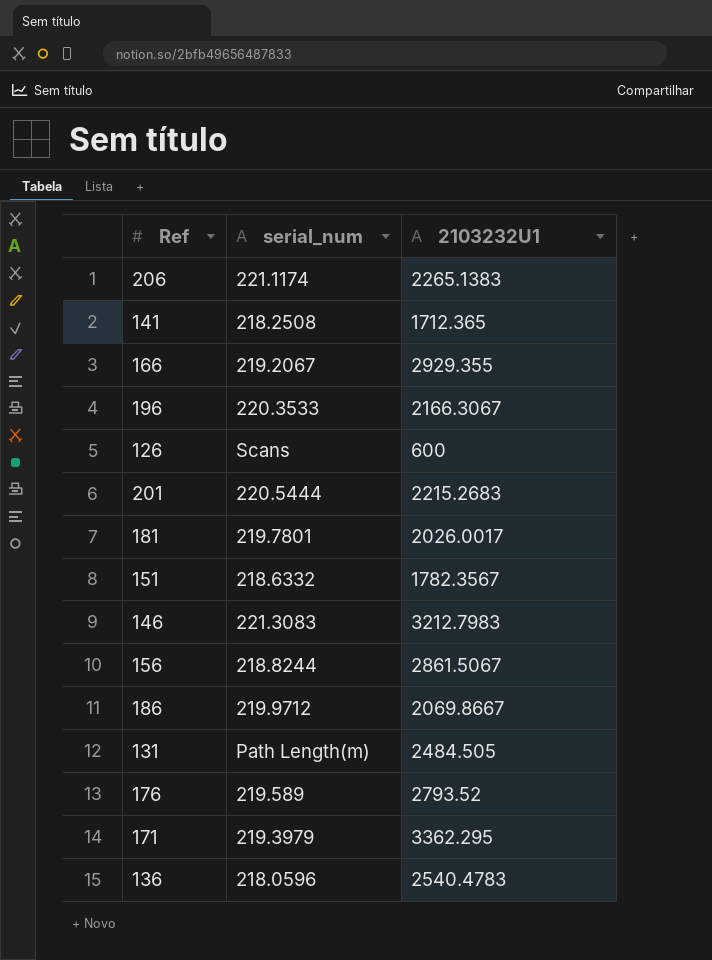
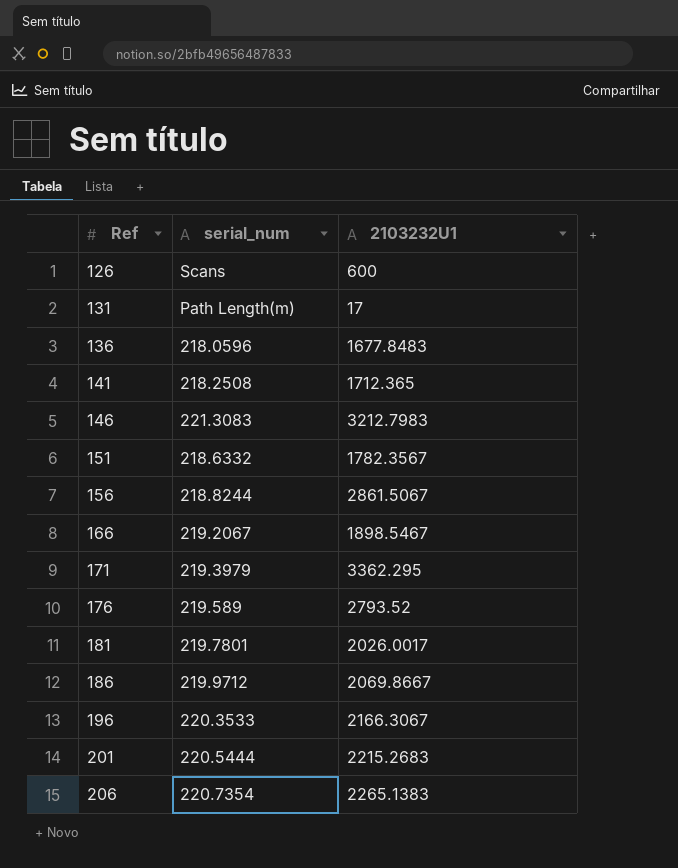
row order: none -> Ref ascending
131 | 2103232U1: 2484.505 -> 17
136 | 2103232U1: 2540.4783 -> 1677.8483
166 | 2103232U1: 2929.355 -> 1898.5467
206 | serial_num: 221.1174 -> 220.7354

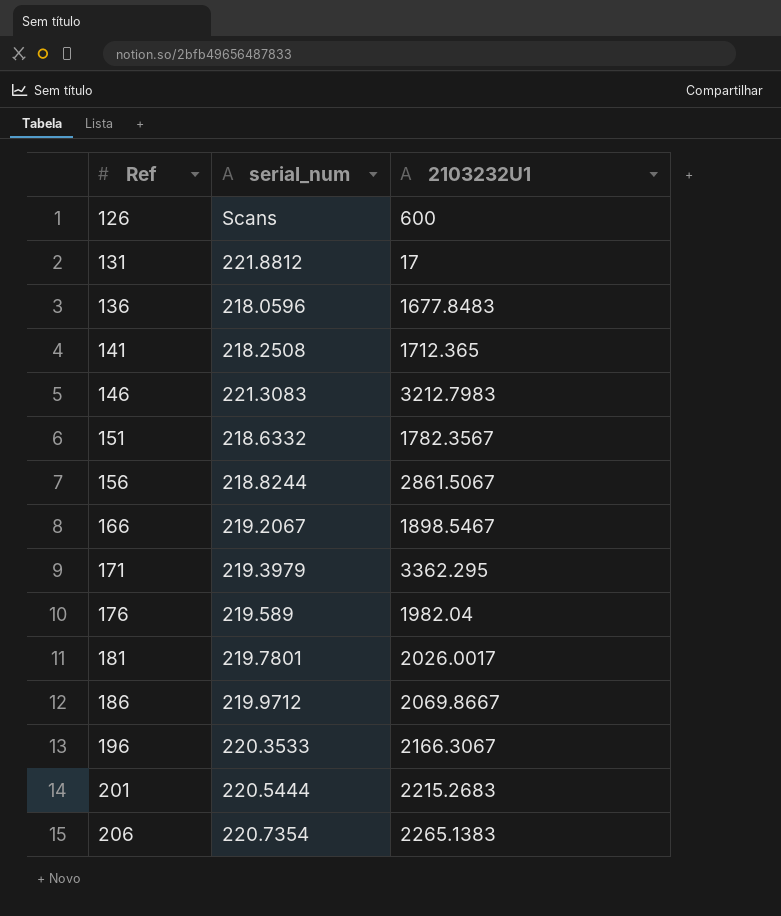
131 | serial_num: Path Length(m) -> 221.8812
176 | 2103232U1: 2793.52 -> 1982.04

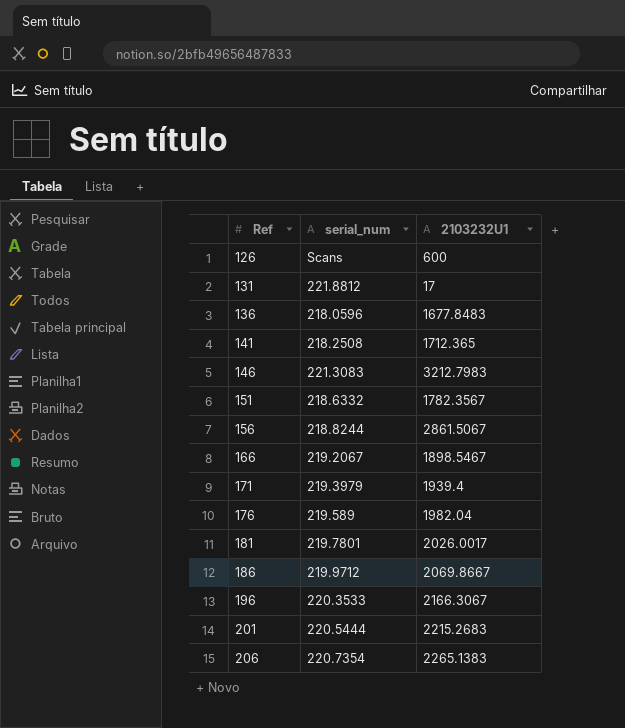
171 | 2103232U1: 3362.295 -> 1939.4

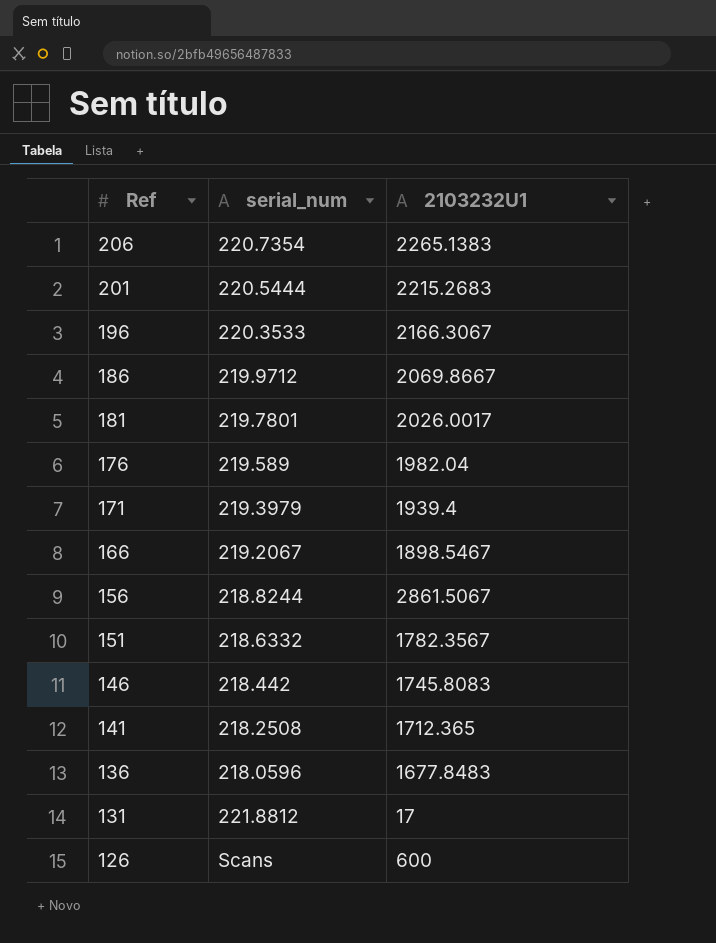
row order: Ref ascending -> Ref descending
146 | serial_num: 221.3083 -> 218.442
146 | 2103232U1: 3212.7983 -> 1745.8083

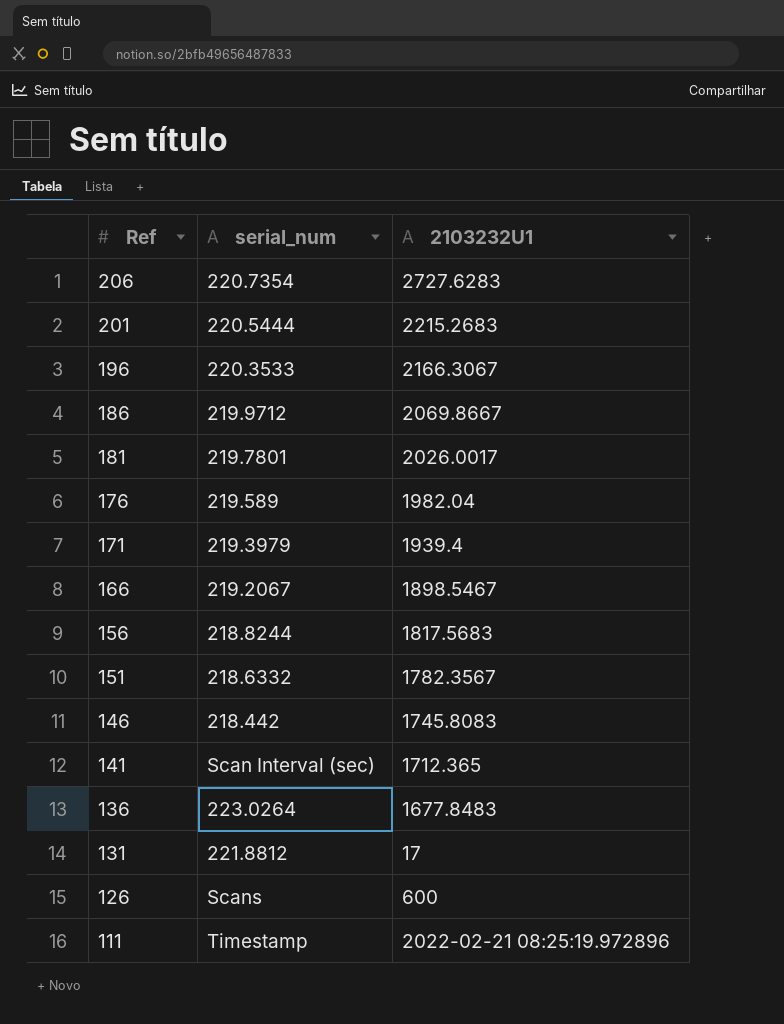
206 | 2103232U1: 2265.1383 -> 2727.6283
156 | 2103232U1: 2861.5067 -> 1817.5683
141 | serial_num: 218.2508 -> Scan Interval (sec)
136 | serial_num: 218.0596 -> 223.0264
row 111: none -> Timestamp | 2022-02-21 08:25:19.972896

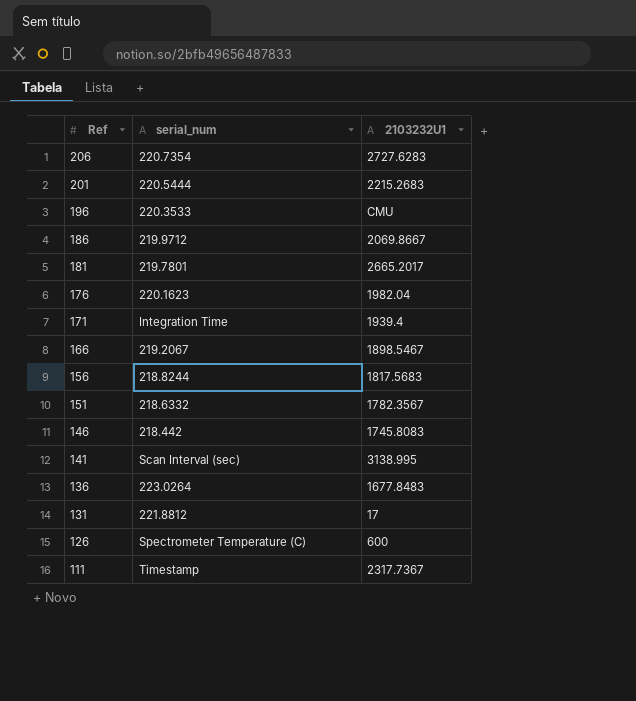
196 | 2103232U1: 2166.3067 -> CMU
181 | 2103232U1: 2026.0017 -> 2665.2017
176 | serial_num: 219.589 -> 220.1623
171 | serial_num: 219.3979 -> Integration Time
141 | 2103232U1: 1712.365 -> 3138.995
126 | serial_num: Scans -> Spectrometer Temperature (C)
111 | 2103232U1: 2022-02-21 08:25:19.972896 -> 2317.7367

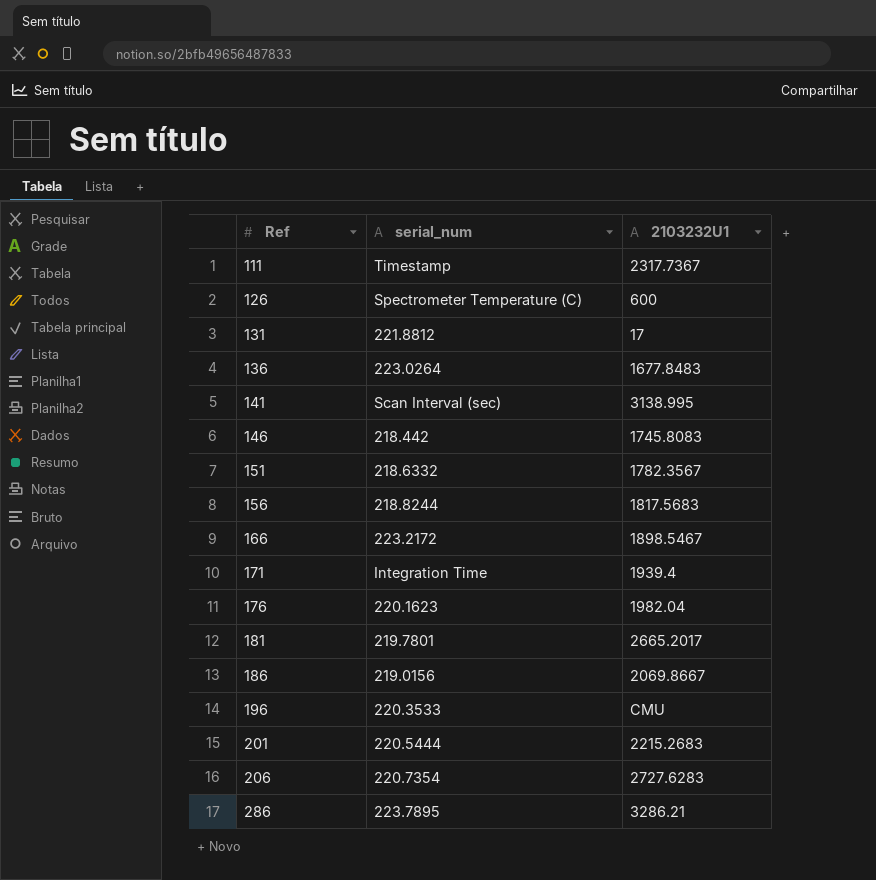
row order: Ref descending -> Ref ascending
166 | serial_num: 219.2067 -> 223.2172
186 | serial_num: 219.9712 -> 219.0156
row 286: none -> 223.7895 | 3286.21

